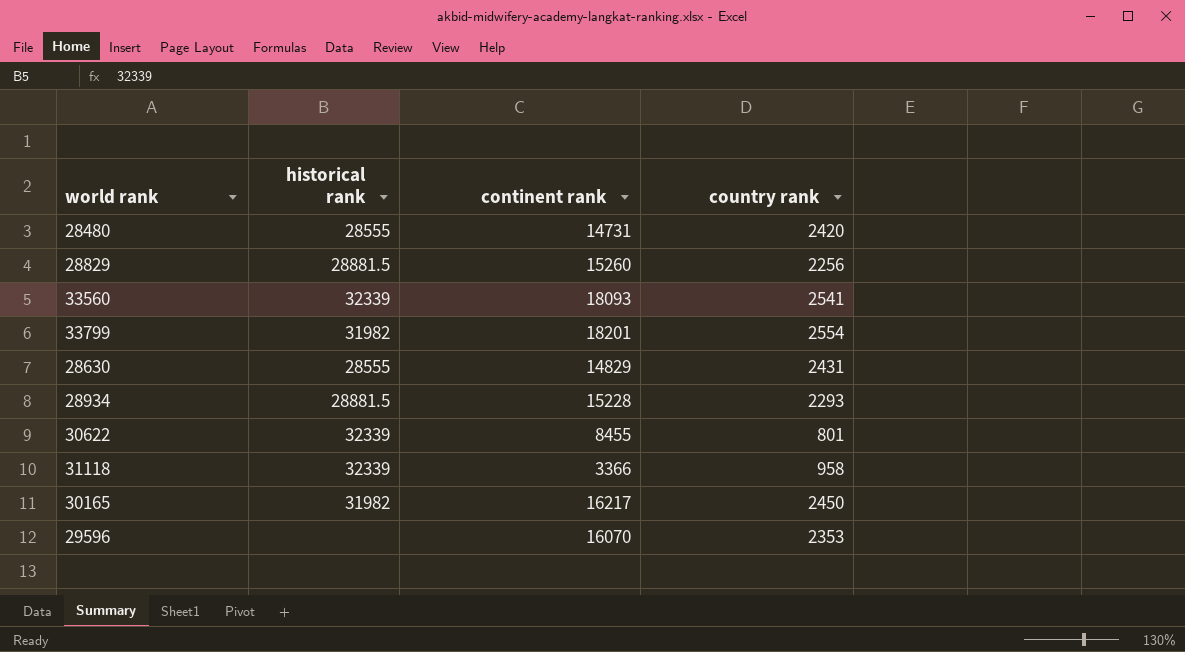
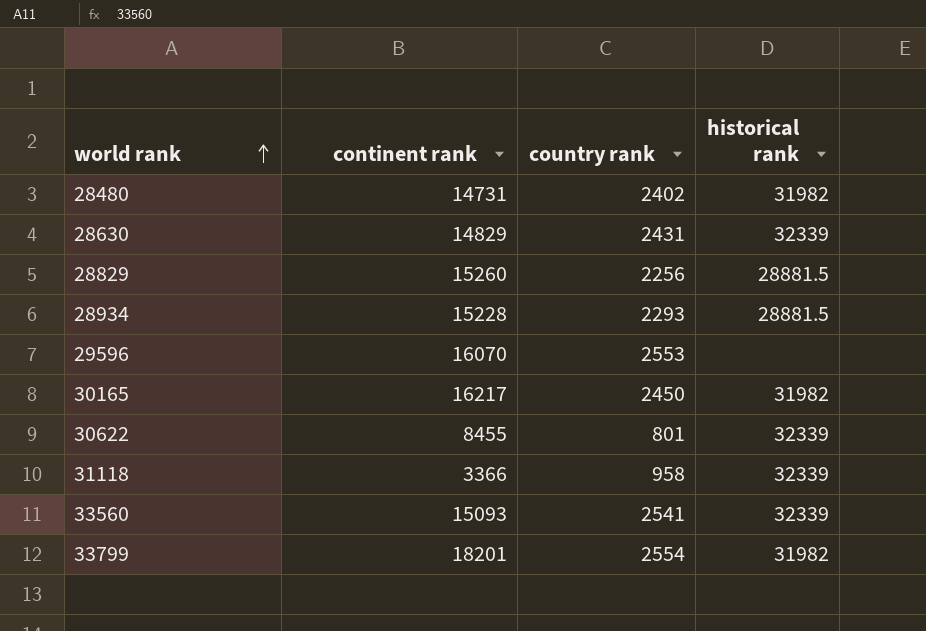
row order: none -> world rank ascending
column historical rank | position: 2 -> 4
28480 | country rank: 2420 -> 2402
28480 | historical rank: 28555 -> 31982
28630 | historical rank: 28555 -> 32339
29596 | country rank: 2353 -> 2553
33560 | continent rank: 18093 -> 15093

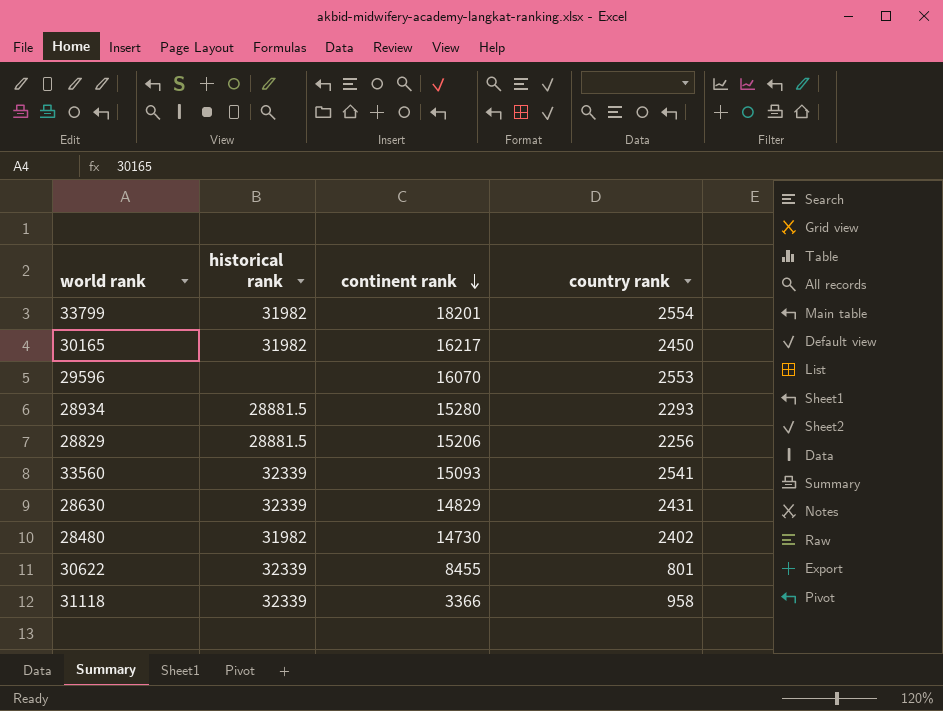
row order: world rank ascending -> continent rank descending
column historical rank | position: 4 -> 2
28934 | continent rank: 15228 -> 15280
28829 | continent rank: 15260 -> 15206
28480 | continent rank: 14731 -> 14730

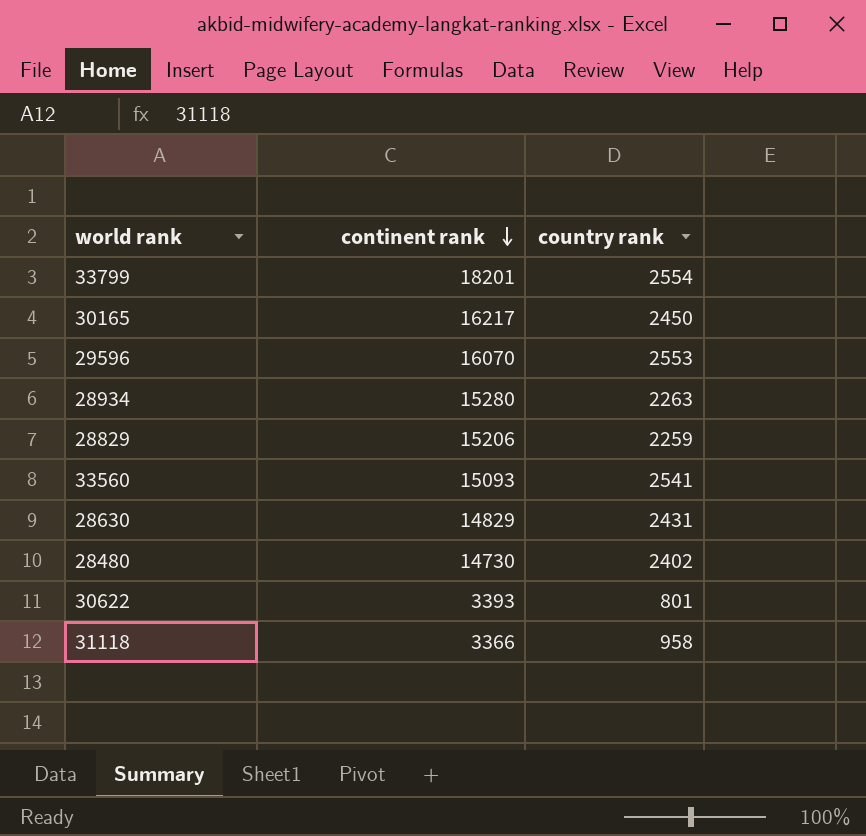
column historical rank | position: 2 -> none
28934 | country rank: 2293 -> 2263
28829 | country rank: 2256 -> 2259
30622 | continent rank: 8455 -> 3393

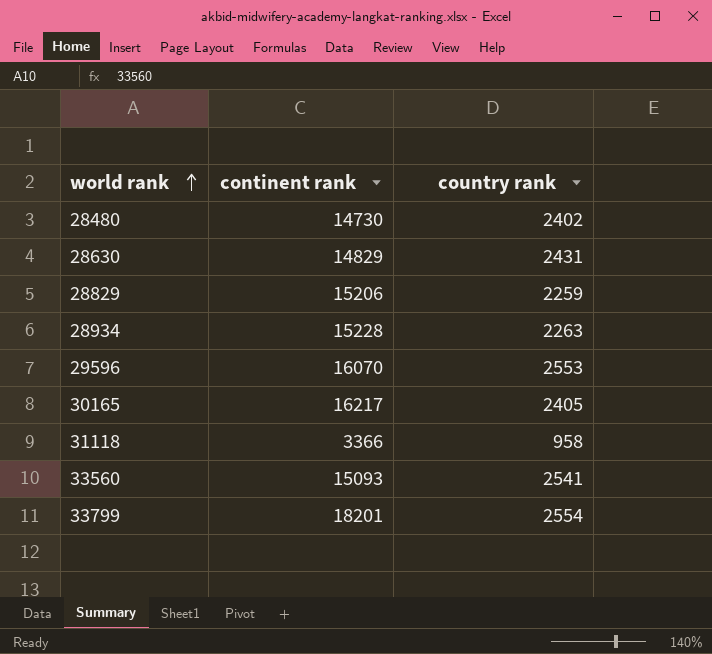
row order: continent rank descending -> world rank ascending
row 30622: 3393 | 801 -> none
28934 | continent rank: 15280 -> 15228
30165 | country rank: 2450 -> 2405

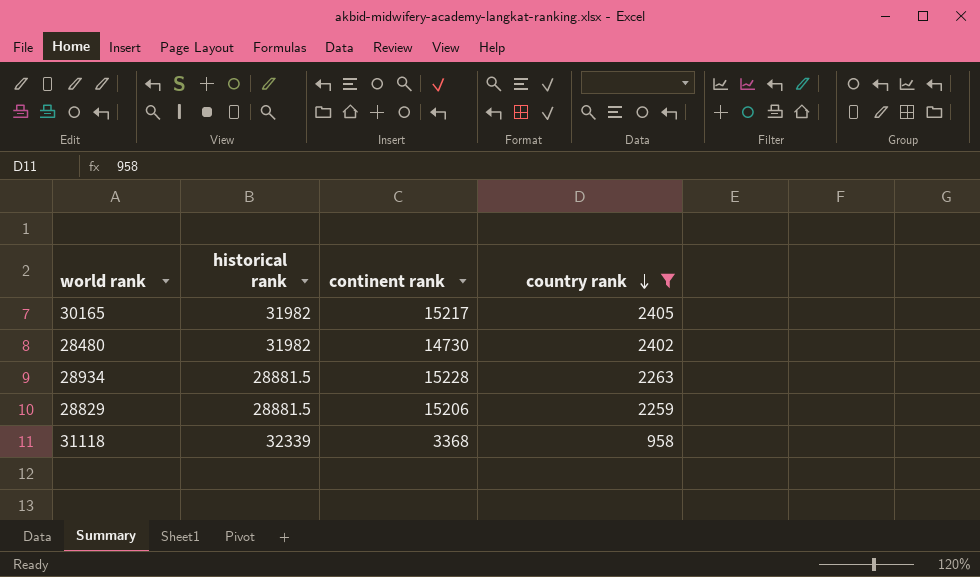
filter: none -> country rank <= 2405
row order: world rank ascending -> country rank descending
column historical rank | position: none -> 2
30165 | continent rank: 16217 -> 15217
31118 | continent rank: 3366 -> 3368

